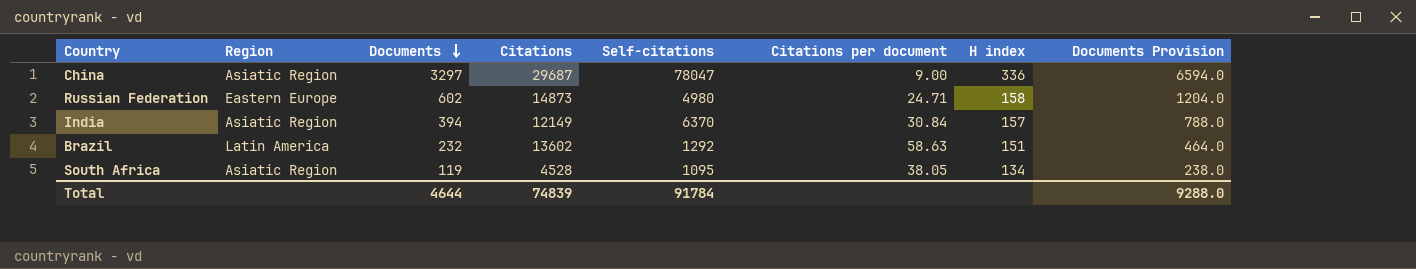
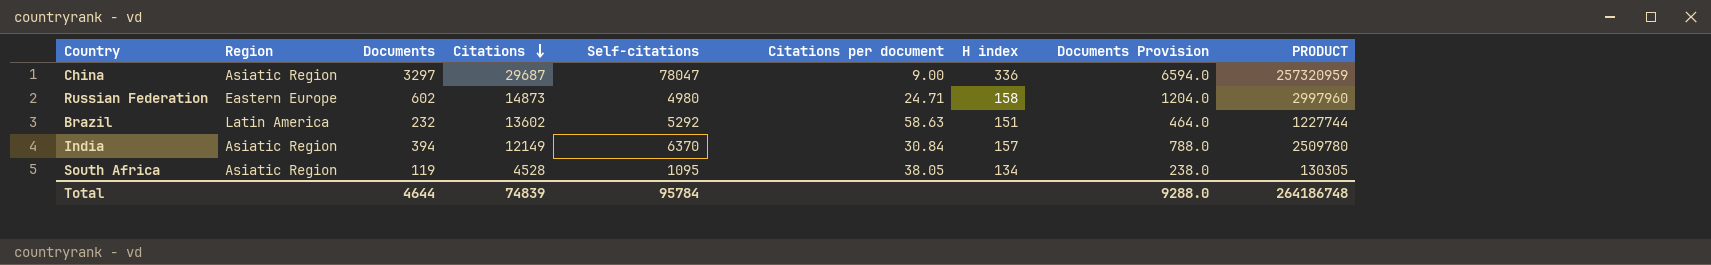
row order: Documents descending -> Citations descending
column PRODUCT | formula: none -> [Documents] * [Self-citations]
Brazil | Self-citations: 1292 -> 5292
Total | Self-citations: 91784 -> 95784

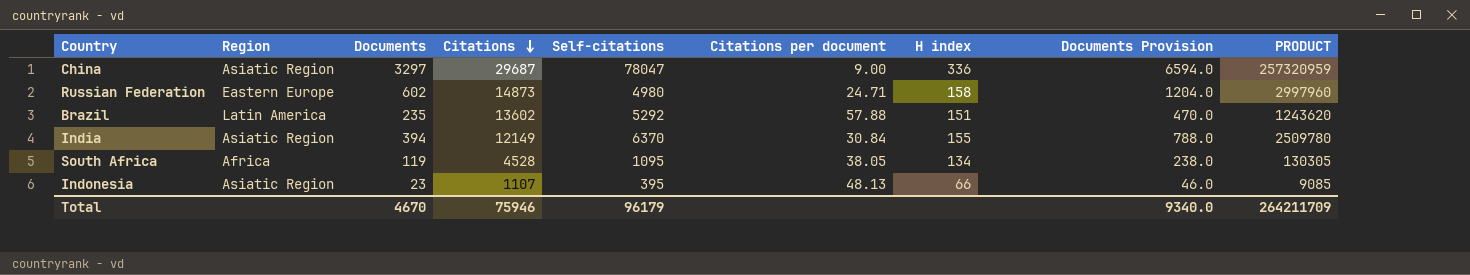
Brazil | Documents: 232 -> 235
Brazil | Citations per document: 58.63 -> 57.88
Brazil | Documents Provision: 464.0 -> 470.0
Brazil | PRODUCT: 1227744 -> 1243620
India | H index: 157 -> 155
South Africa | Region: Asiatic Region -> Africa
row Indonesia: none -> Asiatic Region | 23 | 1107 | 395 | 48.13 | 66 | 46.0 | 9085
Total | Documents: 4644 -> 4670
Total | Citations: 74839 -> 75946
Total | Self-citations: 95784 -> 96179
Total | Documents Provision: 9288.0 -> 9340.0
Total | PRODUCT: 264186748 -> 264211709

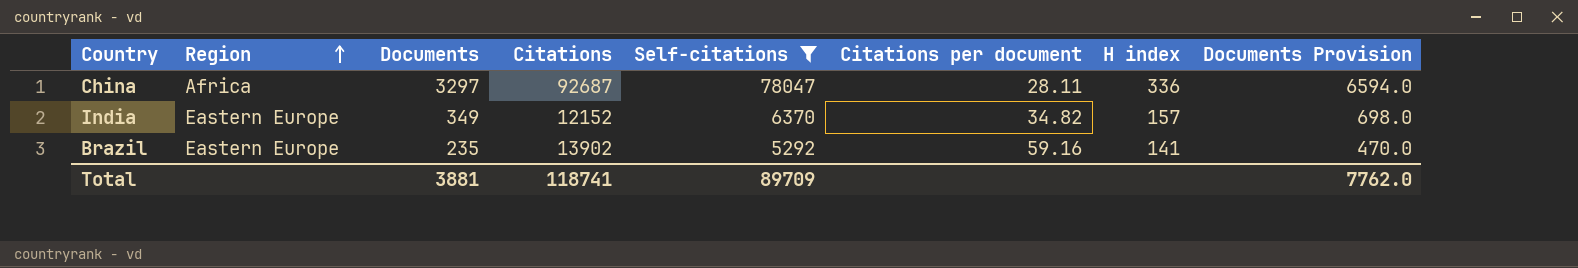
filter: none -> Self-citations >= 5292
row order: Citations descending -> Region ascending
column PRODUCT | formula: [Documents] * [Self-citations] -> none
China | Region: Asiatic Region -> Africa
China | Citations: 29687 -> 92687
China | Citations per document: 9.00 -> 28.11
India | Region: Asiatic Region -> Eastern Europe
India | Documents: 394 -> 349
India | Citations: 12149 -> 12152
India | Citations per document: 30.84 -> 34.82
India | H index: 155 -> 157
India | Documents Provision: 788.0 -> 698.0
Brazil | Region: Latin America -> Eastern Europe
Brazil | Citations: 13602 -> 13902
Brazil | Citations per document: 57.88 -> 59.16
Brazil | H index: 151 -> 141
Total | Documents: 4670 -> 3881
Total | Citations: 75946 -> 118741
Total | Self-citations: 96179 -> 89709
Total | Documents Provision: 9340.0 -> 7762.0

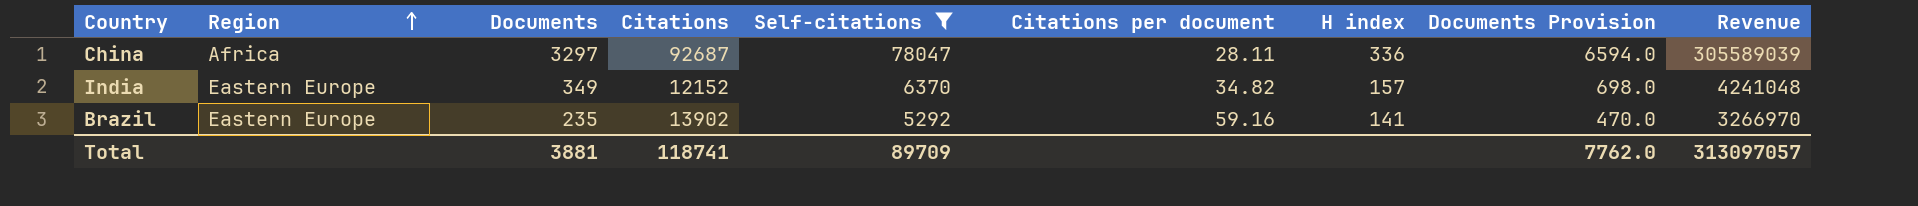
column Revenue | formula: none -> [Documents] * [Citations]

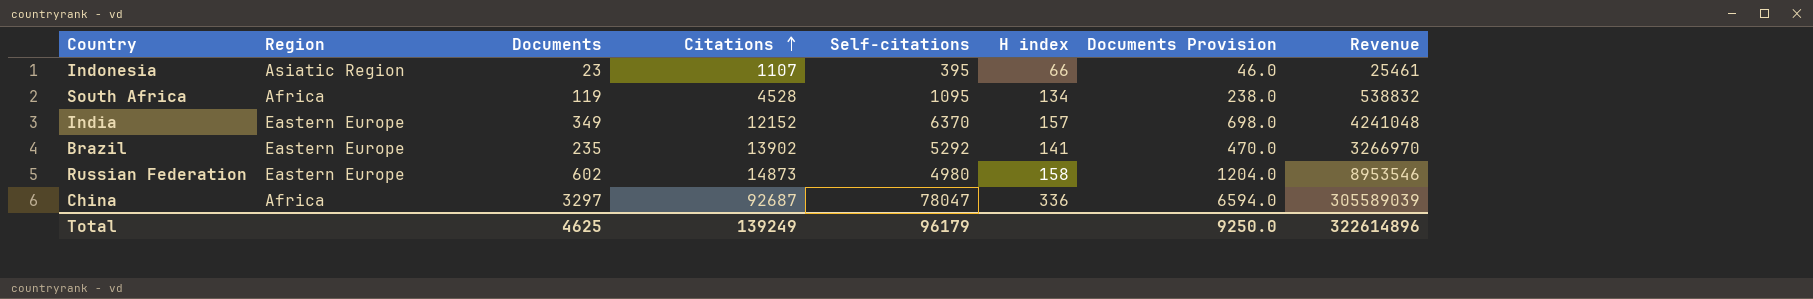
filter: Self-citations >= 5292 -> none
row order: Region ascending -> Citations ascending
column Citations per document | formula: [Citations] / [Documents] -> none
Total | Documents: 3881 -> 4625
Total | Citations: 118741 -> 139249
Total | Self-citations: 89709 -> 96179
Total | Documents Provision: 7762.0 -> 9250.0
Total | Revenue: 313097057 -> 322614896

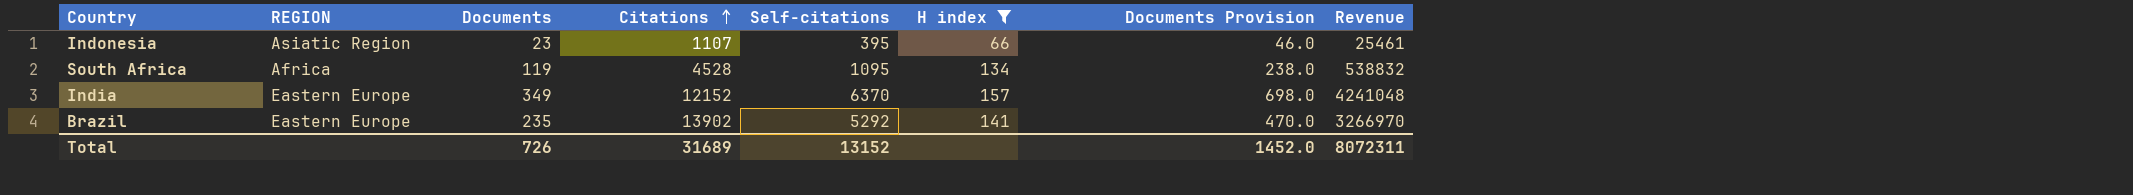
filter: none -> H index <= 157
column name: Region -> REGION
Total | Documents: 4625 -> 726
Total | Citations: 139249 -> 31689
Total | Self-citations: 96179 -> 13152
Total | Documents Provision: 9250.0 -> 1452.0
Total | Revenue: 322614896 -> 8072311

